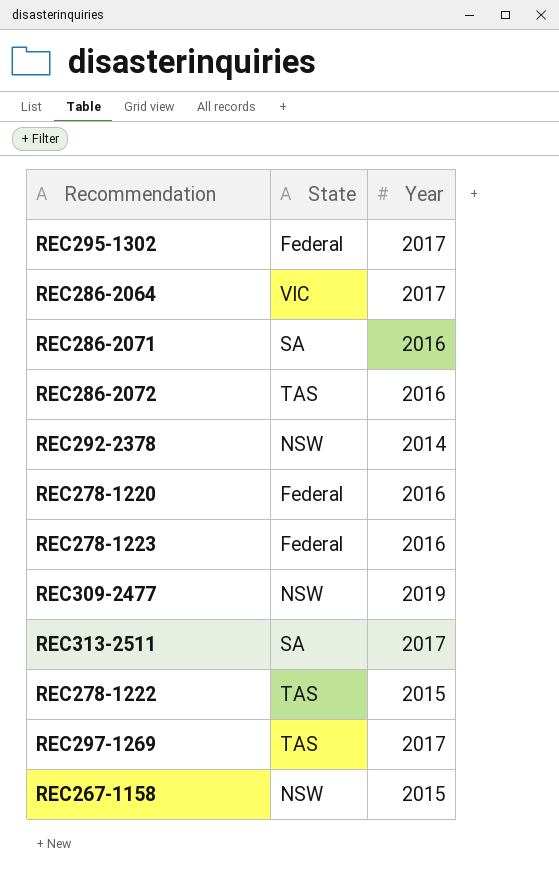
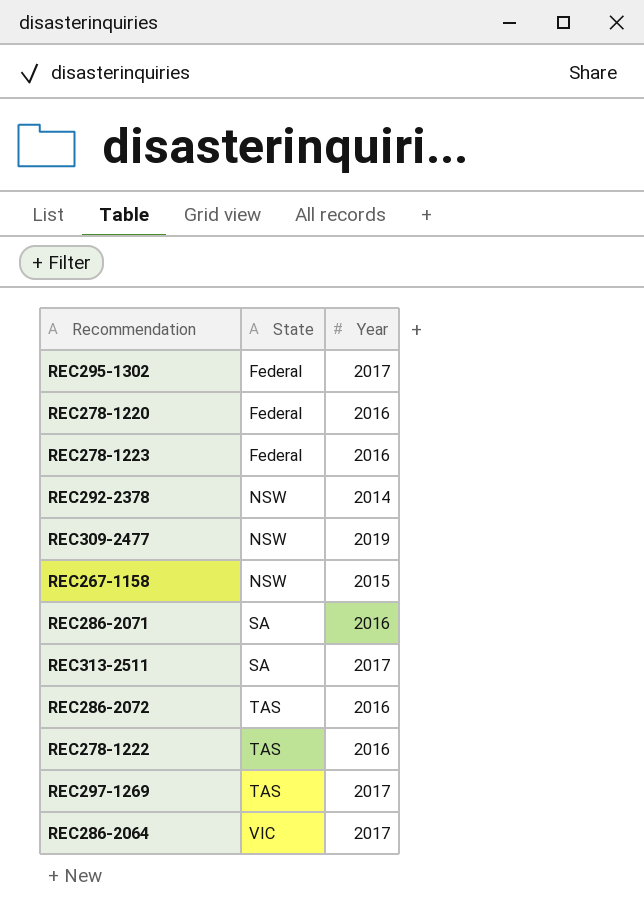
row order: none -> State ascending
REC278-1222 | Year: 2015 -> 2016

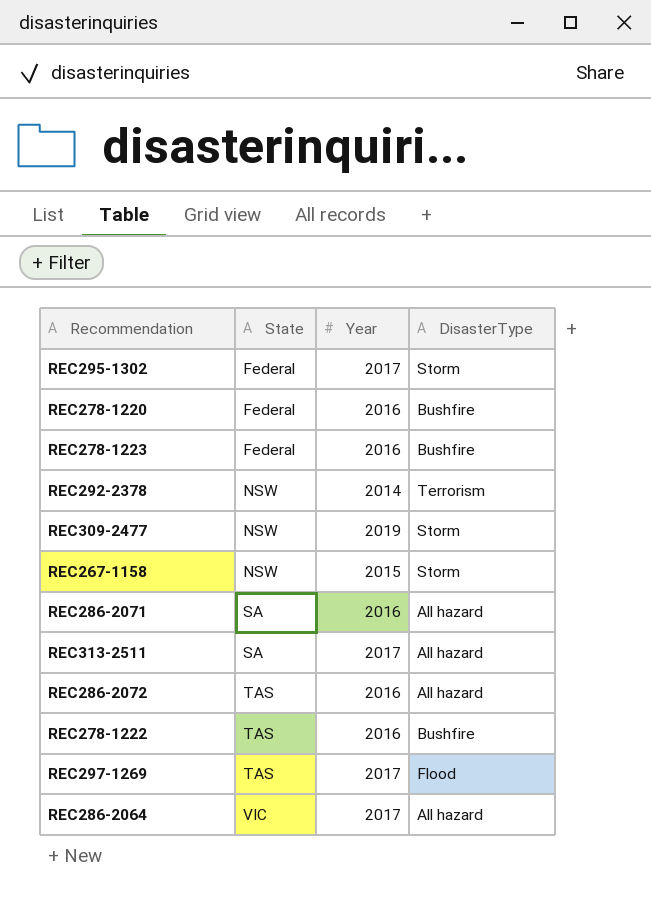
column DisasterType | position: none -> 4

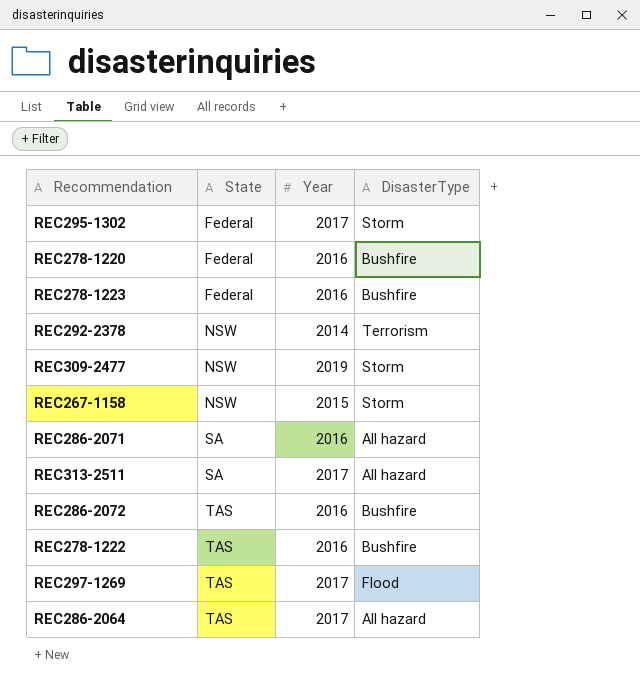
REC286-2072 | DisasterType: All hazard -> Bushfire
REC286-2064 | State: VIC -> TAS

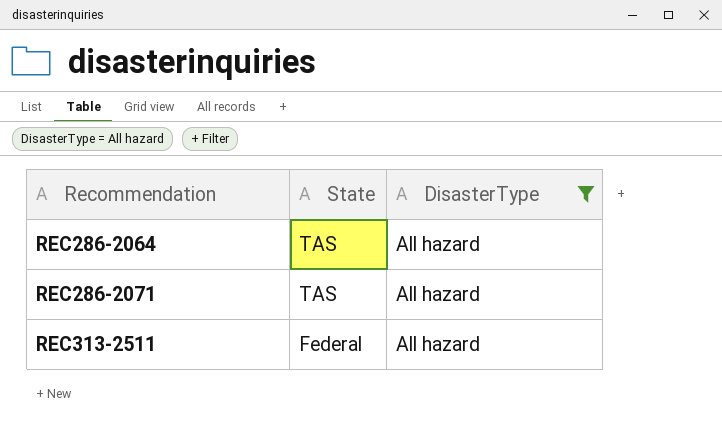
filter: none -> DisasterType = All hazard
row order: State ascending -> Recommendation ascending
column Year | position: 3 -> none
REC286-2071 | State: SA -> TAS
REC313-2511 | State: SA -> Federal

